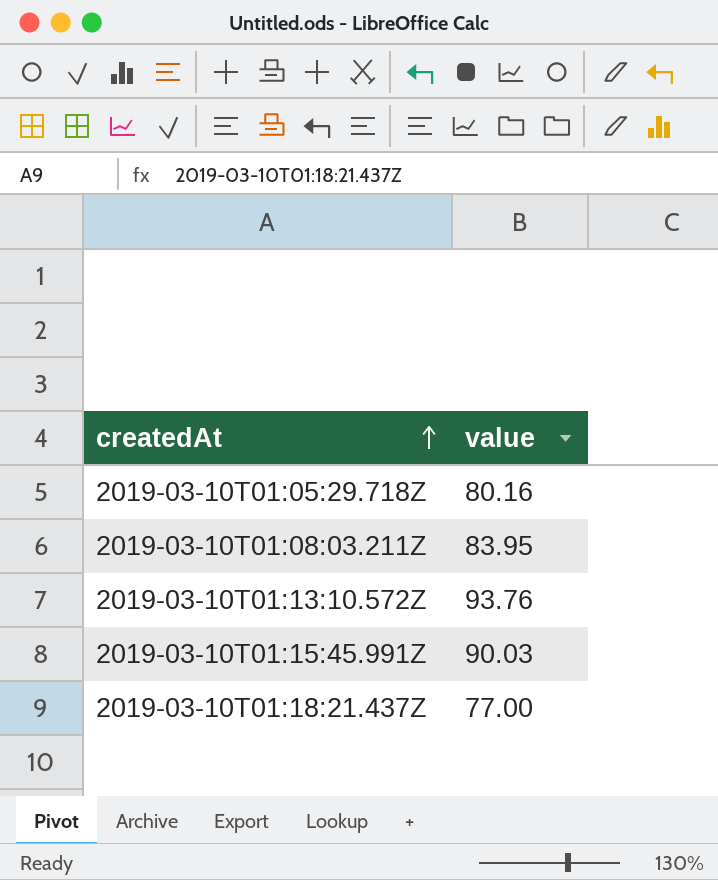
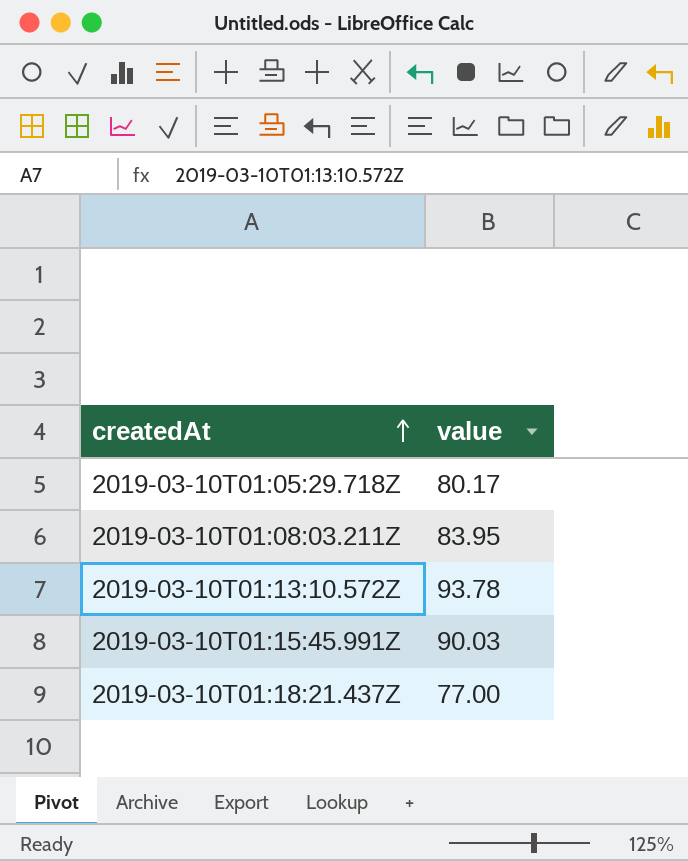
2019-03-10T01:05:29.718Z | value: 80.16 -> 80.17
2019-03-10T01:13:10.572Z | value: 93.76 -> 93.78

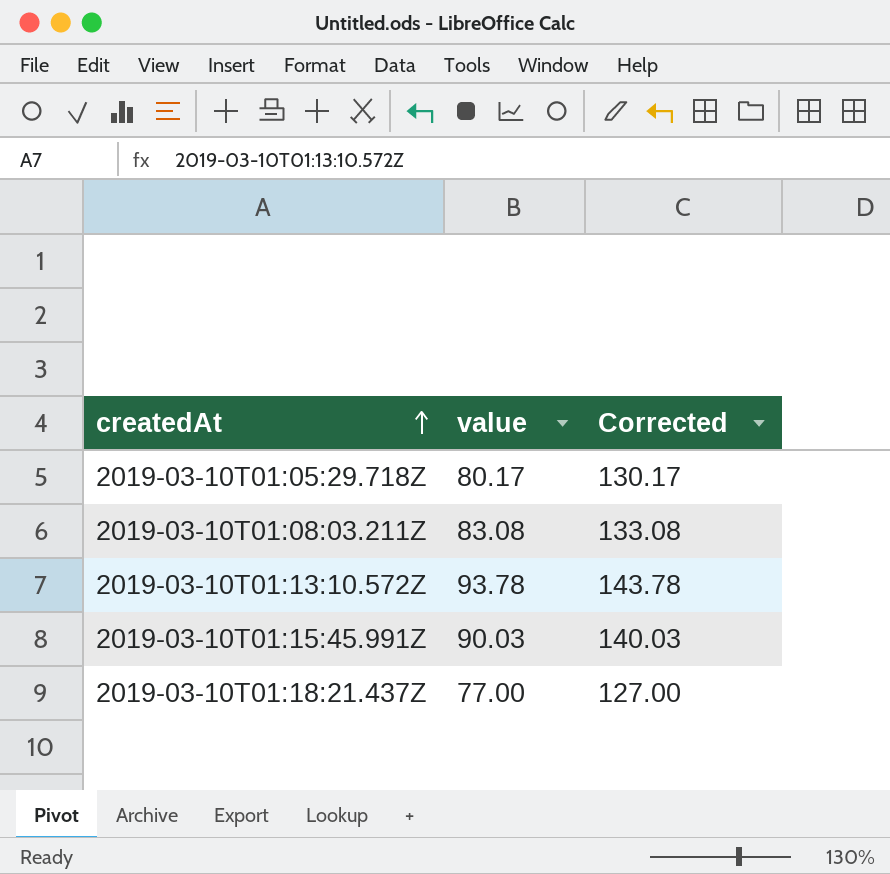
column Corrected | formula: none -> [value] + 50
2019-03-10T01:08:03.211Z | value: 83.95 -> 83.08

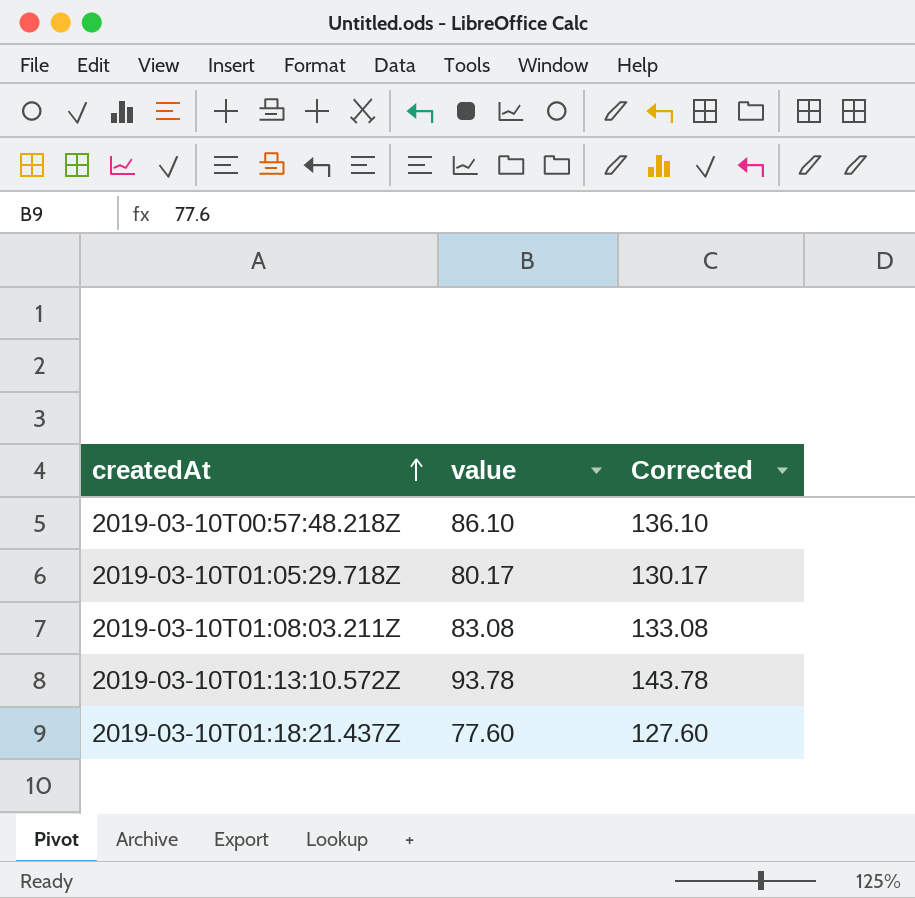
row 2019-03-10T01:15:45.991Z: 90.03 | 140.03 -> none
row 2019-03-10T00:57:48.218Z: none -> 86.10 | 136.10
2019-03-10T01:18:21.437Z | value: 77.00 -> 77.60
2019-03-10T01:18:21.437Z | Corrected: 127.00 -> 127.60

